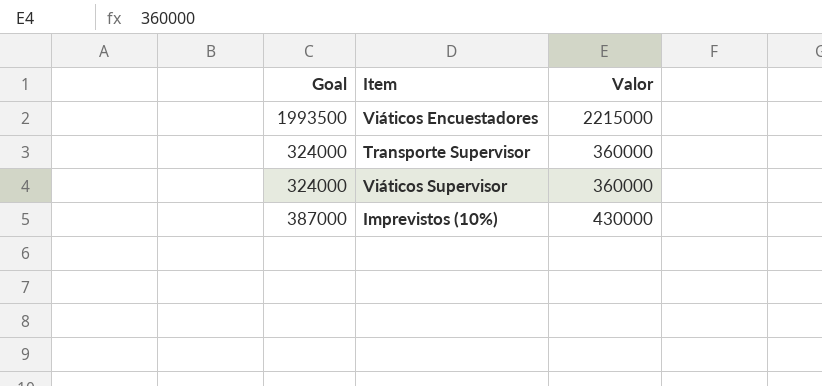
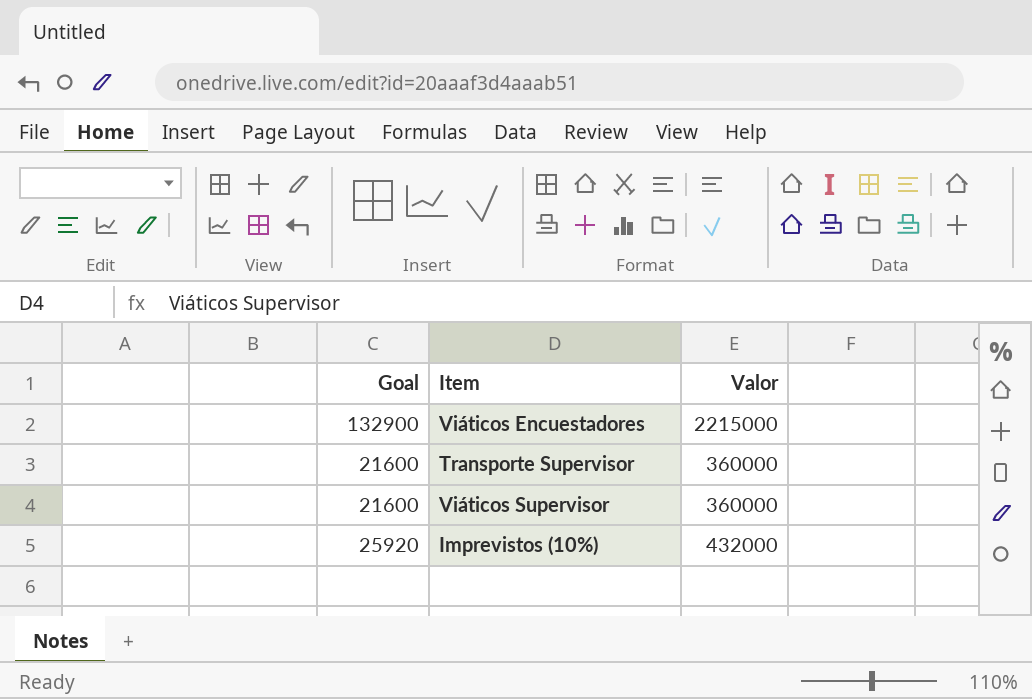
column Goal | formula: [Valor] * 0.9 -> [Valor] * 0.06
Imprevistos (10%) | Valor: 430000 -> 432000

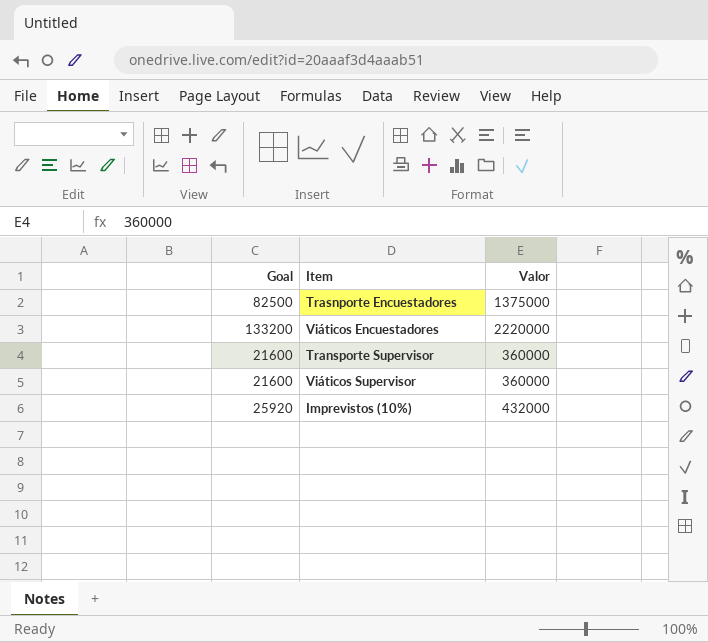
row Trasnporte Encuestadores: none -> 82500 | 1375000
Viáticos Encuestadores | Goal: 132900 -> 133200
Viáticos Encuestadores | Valor: 2215000 -> 2220000

